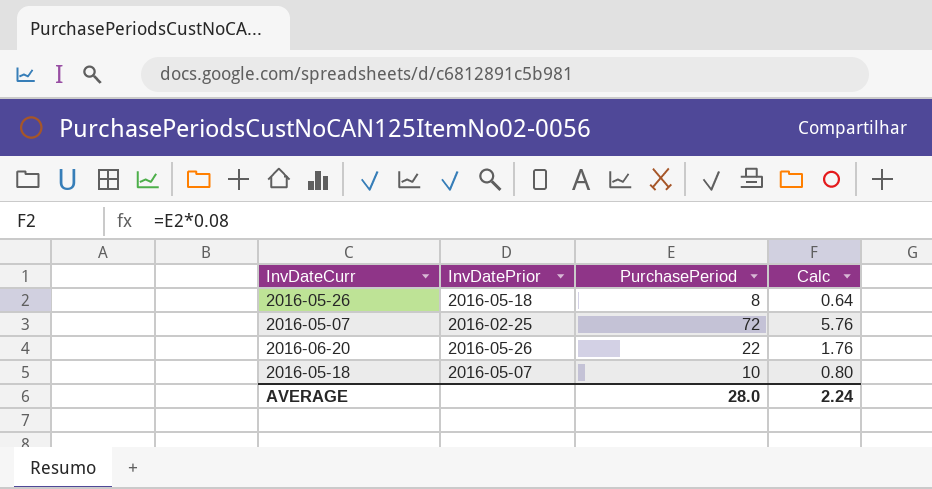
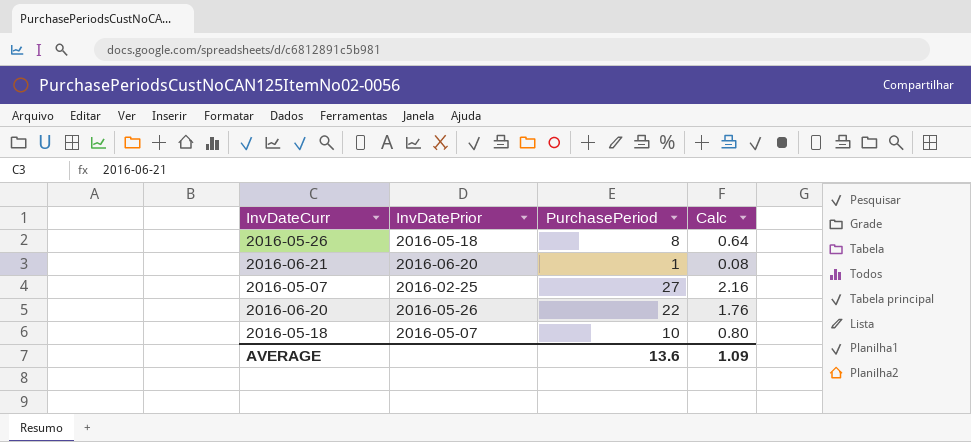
row 2016-06-21: none -> 2016-06-20 | 1 | 0.08
2016-05-07 | PurchasePeriod: 72 -> 27
2016-05-07 | Calc: 5.76 -> 2.16
AVERAGE | PurchasePeriod: 28.0 -> 13.6
AVERAGE | Calc: 2.24 -> 1.09

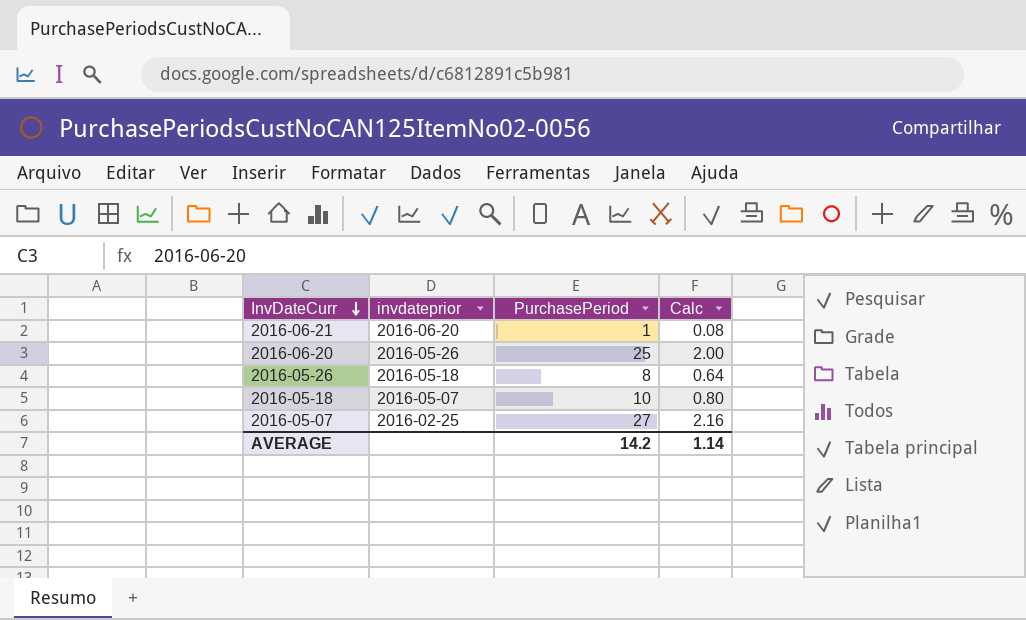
row order: none -> InvDateCurr descending
column name: InvDatePrior -> invdateprior
2016-06-20 | PurchasePeriod: 22 -> 25
2016-06-20 | Calc: 1.76 -> 2.00
AVERAGE | PurchasePeriod: 13.6 -> 14.2
AVERAGE | Calc: 1.09 -> 1.14

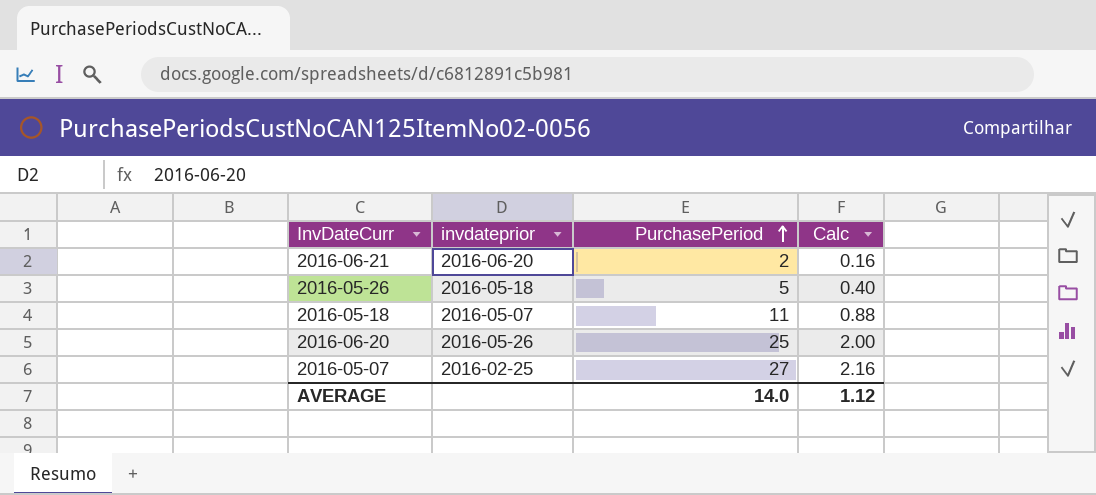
row order: InvDateCurr descending -> PurchasePeriod ascending
2016-06-21 | PurchasePeriod: 1 -> 2
2016-06-21 | Calc: 0.08 -> 0.16
2016-05-26 | PurchasePeriod: 8 -> 5
2016-05-26 | Calc: 0.64 -> 0.40
2016-05-18 | PurchasePeriod: 10 -> 11
2016-05-18 | Calc: 0.80 -> 0.88
AVERAGE | PurchasePeriod: 14.2 -> 14.0
AVERAGE | Calc: 1.14 -> 1.12

